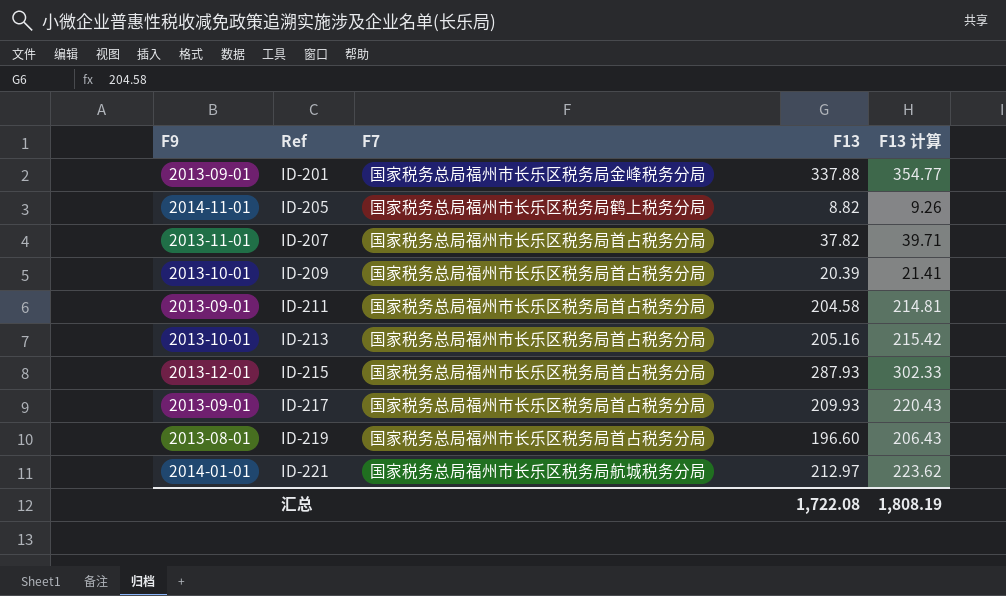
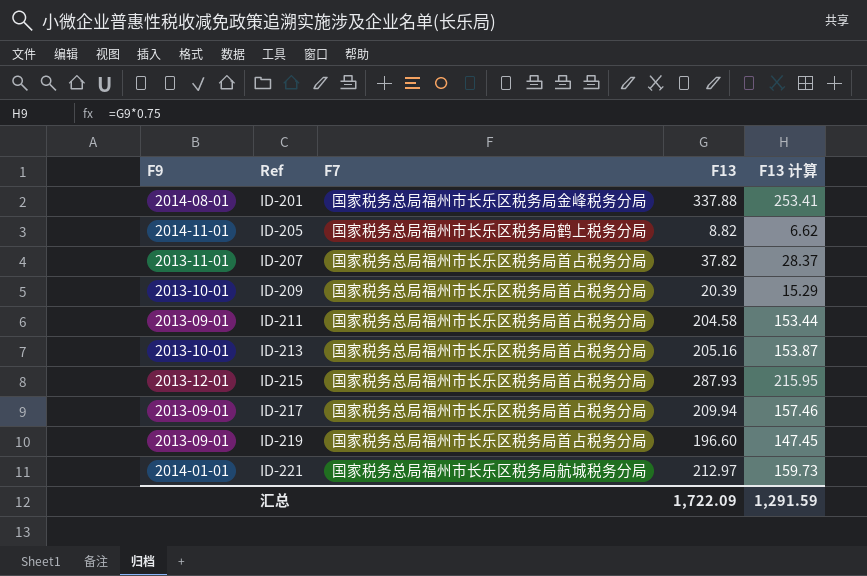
column F13 计算 | formula: [F13] * 1.05 -> [F13] * 0.75
ID-201 | F9: 2013-09-01 -> 2014-08-01
ID-217 | F13: 209.93 -> 209.94
ID-219 | F9: 2013-08-01 -> 2013-09-01
汇总 | F13: 1,722.08 -> 1,722.09
汇总 | F13 计算: 1,808.19 -> 1,291.59

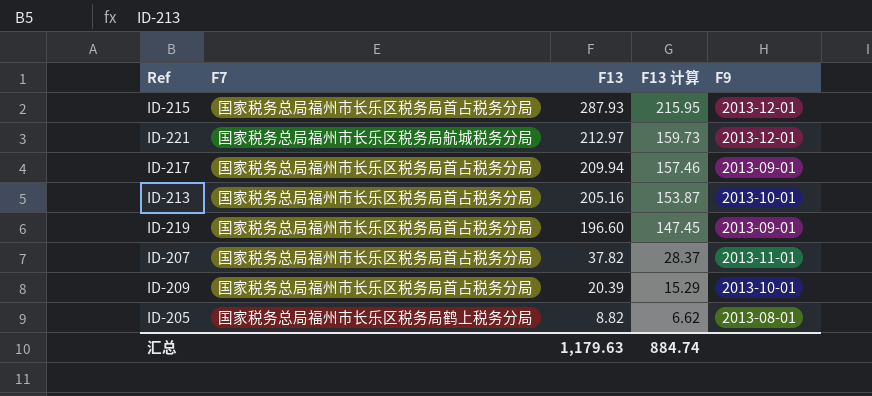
row order: Ref ascending -> F13 descending
column F9 | position: 1 -> 5
row ID-201: 2014-08-01 | 国家税务总局福州市长乐区税务局金峰税务分局 | 337.88 | 253.41 -> none
row ID-211: 2013-09-01 | 国家税务总局福州市长乐区税务局首占税务分局 | 204.58 | 153.44 -> none
ID-221 | F9: 2014-01-01 -> 2013-12-01
ID-205 | F9: 2014-11-01 -> 2013-08-01
汇总 | F13: 1,722.09 -> 1,179.63
汇总 | F13 计算: 1,291.59 -> 884.74

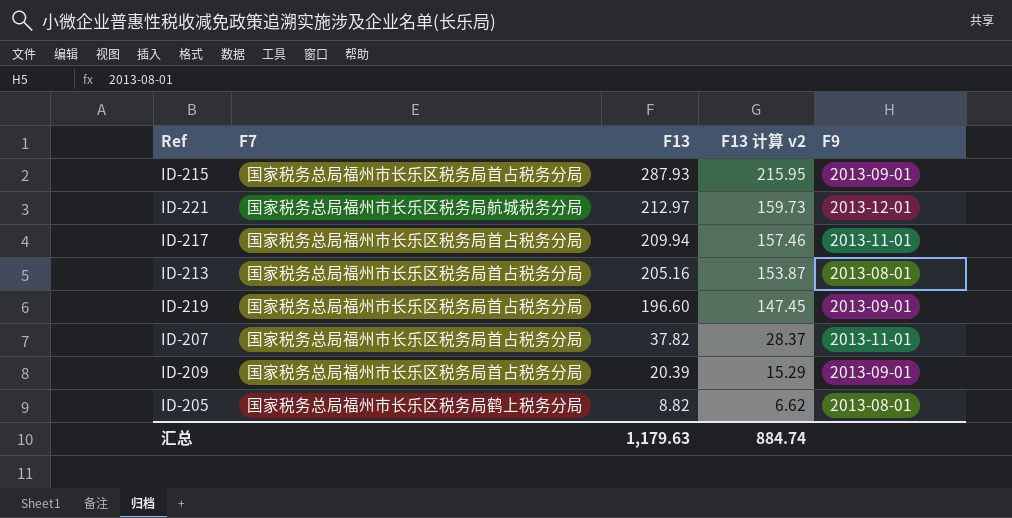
column name: F13 计算 -> F13 计算 v2
ID-215 | F9: 2013-12-01 -> 2013-09-01
ID-217 | F9: 2013-09-01 -> 2013-11-01
ID-213 | F9: 2013-10-01 -> 2013-08-01
ID-209 | F9: 2013-10-01 -> 2013-09-01

